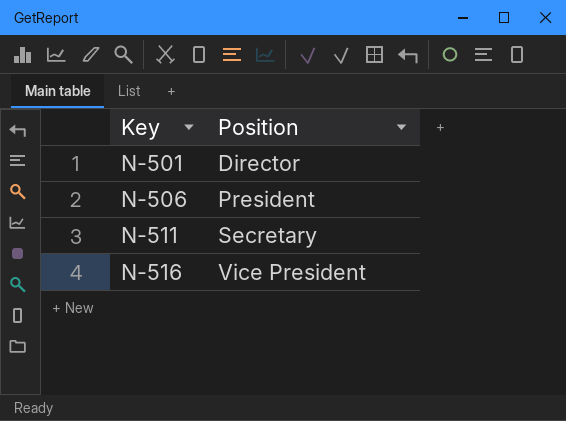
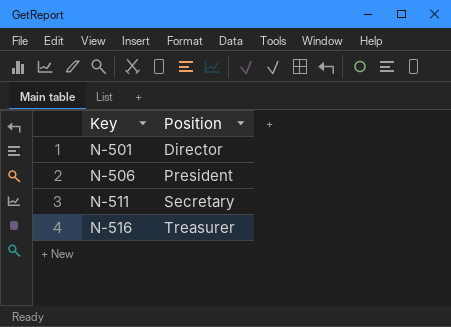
N-516 | Position: Vice President -> Treasurer

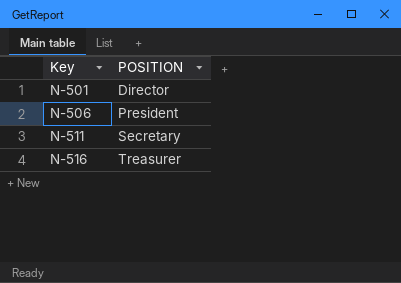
column name: Position -> POSITION

